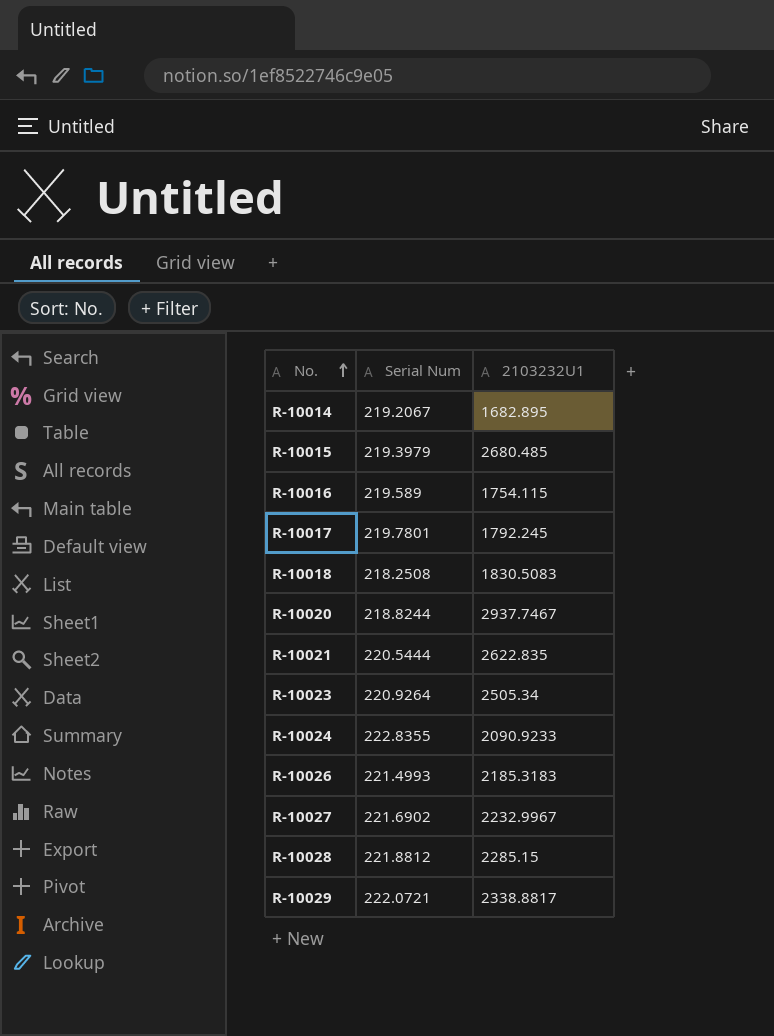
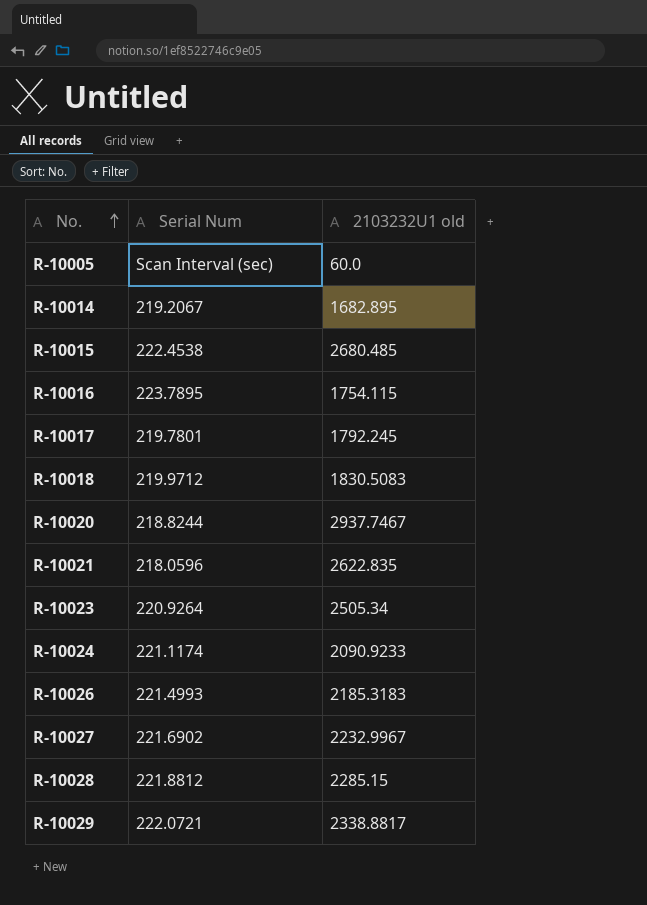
column name: 2103232U1 -> 2103232U1 old
row R-10005: none -> Scan Interval (sec) | 60.0
R-10015 | Serial Num: 219.3979 -> 222.4538
R-10016 | Serial Num: 219.589 -> 223.7895
R-10018 | Serial Num: 218.2508 -> 219.9712
R-10021 | Serial Num: 220.5444 -> 218.0596
R-10024 | Serial Num: 222.8355 -> 221.1174

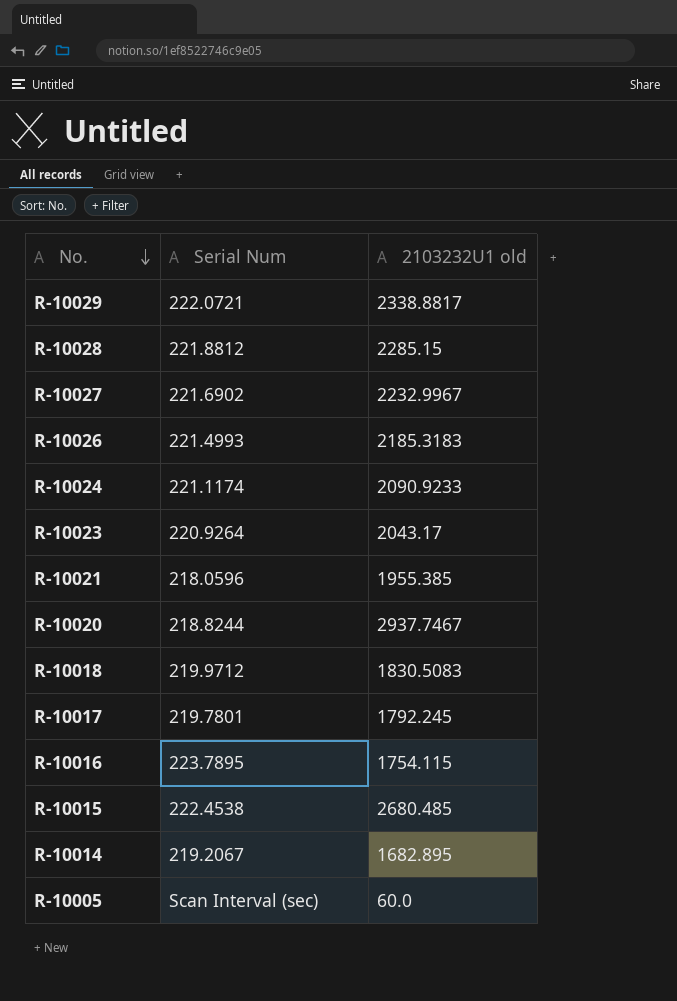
row order: No. ascending -> No. descending
R-10023 | 2103232U1 old: 2505.34 -> 2043.17
R-10021 | 2103232U1 old: 2622.835 -> 1955.385

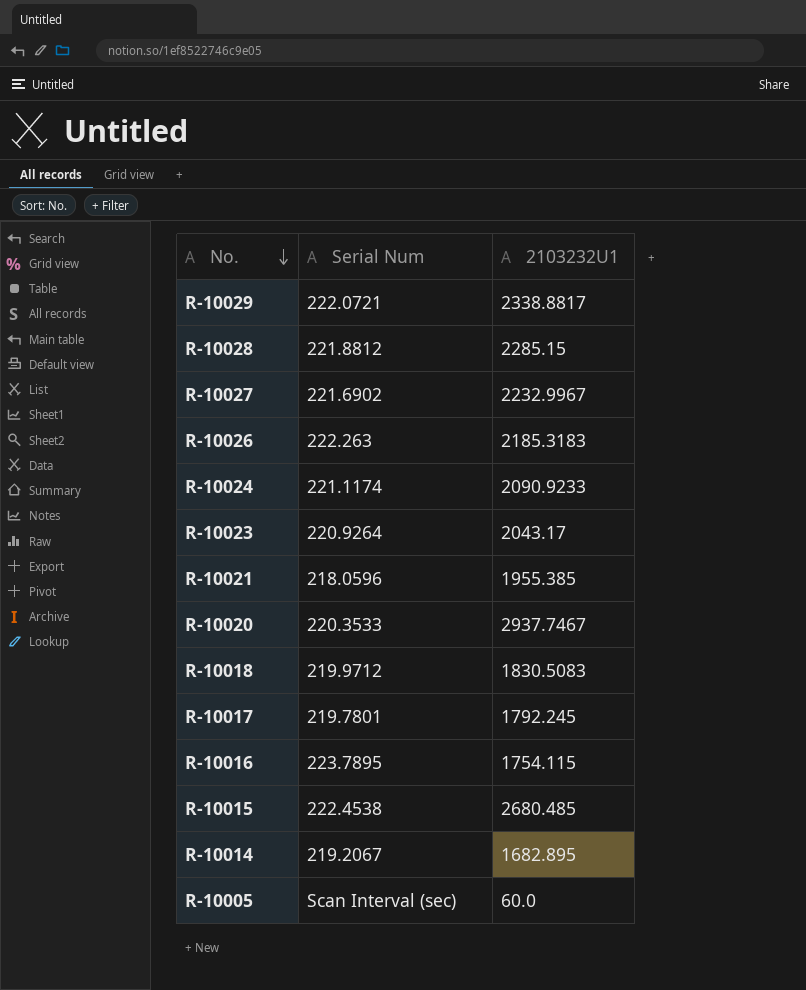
column name: 2103232U1 old -> 2103232U1
R-10026 | Serial Num: 221.4993 -> 222.263
R-10020 | Serial Num: 218.8244 -> 220.3533

